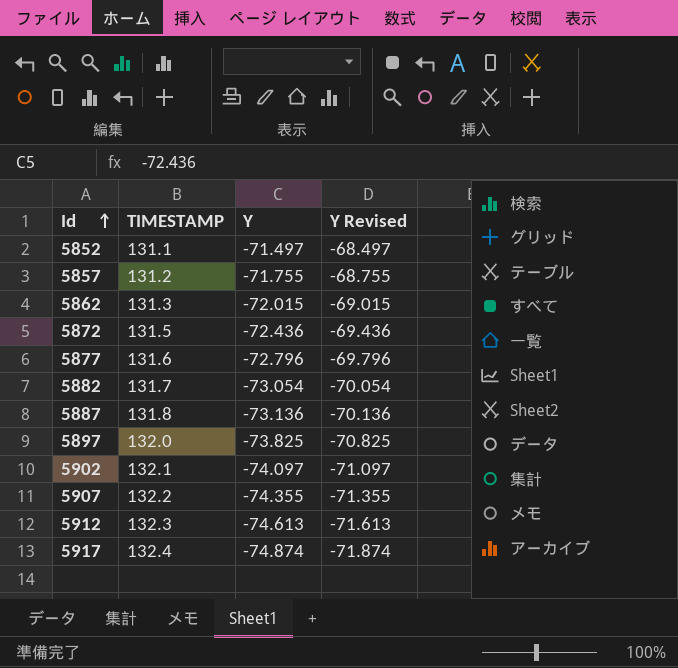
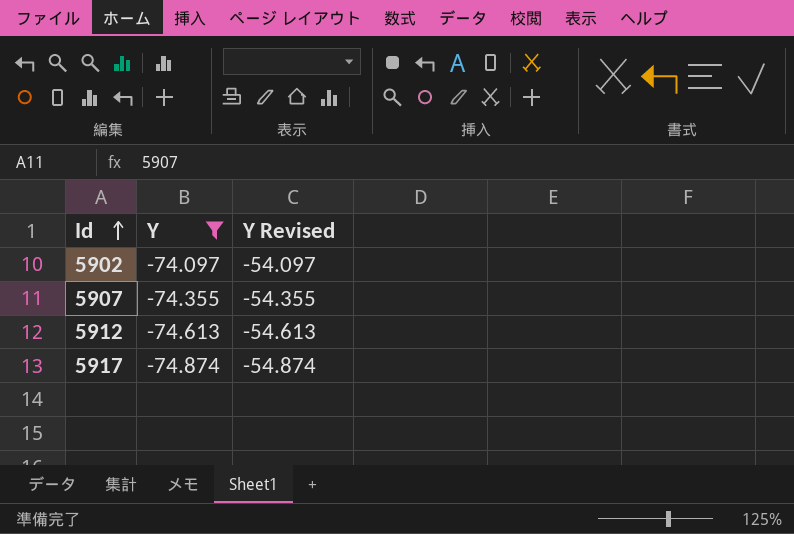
filter: none -> Y <= -74.097
column TIMESTAMP | position: 2 -> none
column Y Revised | formula: [Y] + 3 -> [Y] + 20

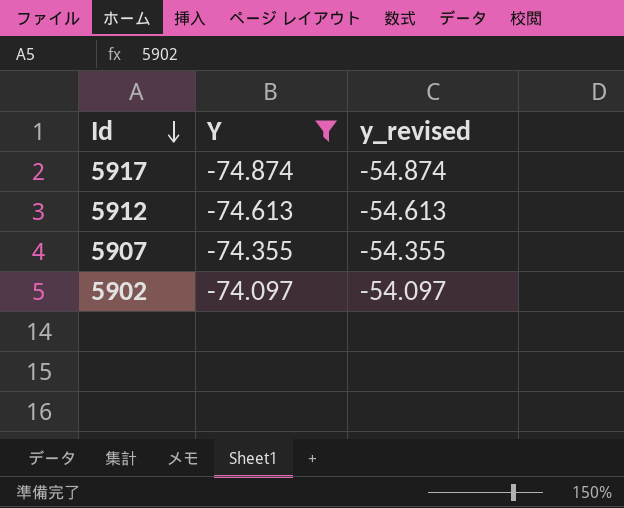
row order: Id ascending -> Id descending
column name: Y Revised -> y_revised

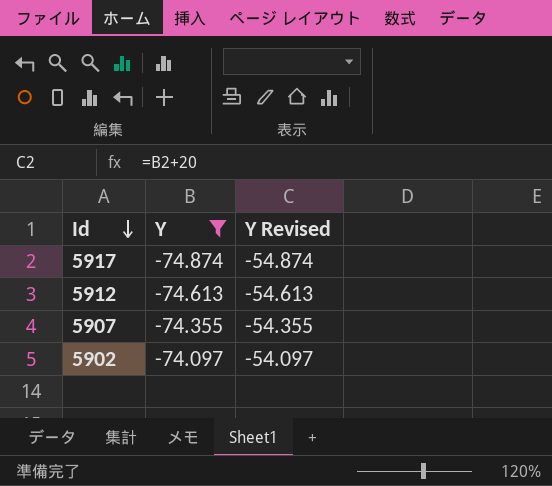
column name: y_revised -> Y Revised

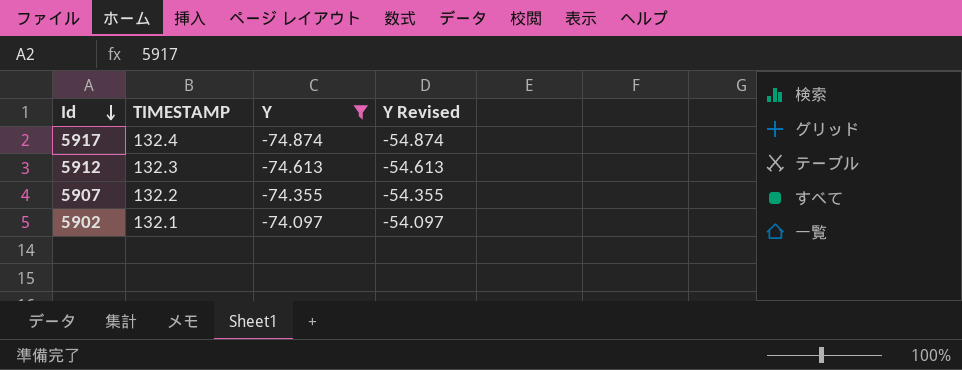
column TIMESTAMP | position: none -> 2

